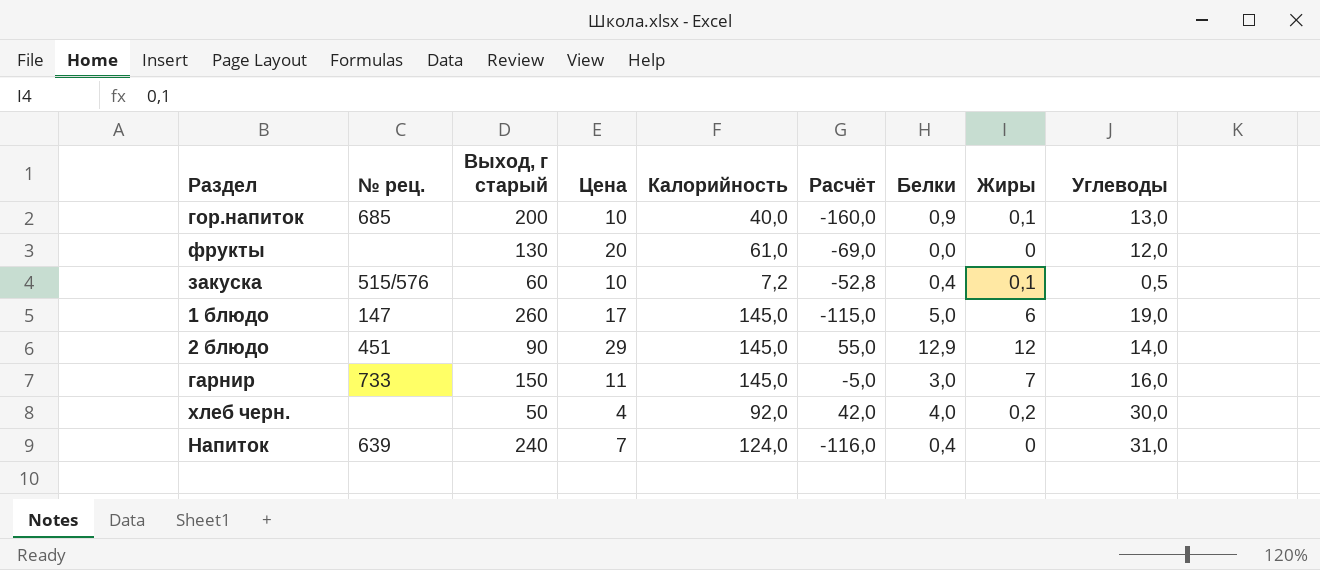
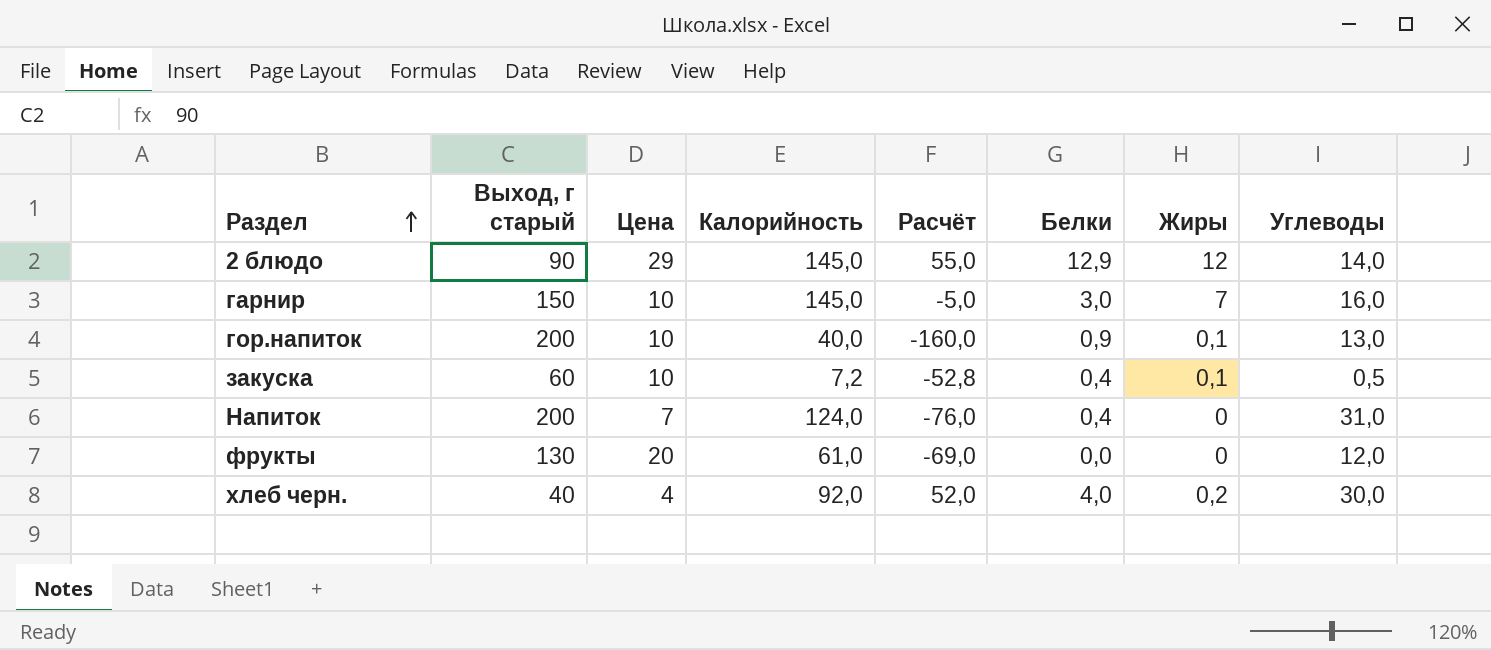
row order: none -> Раздел ascending
column № рец. | position: 2 -> none
row 1 блюдо: 147 | 260 | 17 | 145,0 | -115,0 | 5,0 | 6 | 19,0 -> none
гарнир | Цена: 11 -> 10
Напиток | Выход, г старый: 240 -> 200
Напиток | Расчёт: -116,0 -> -76,0
хлеб черн. | Выход, г старый: 50 -> 40
хлеб черн. | Расчёт: 42,0 -> 52,0

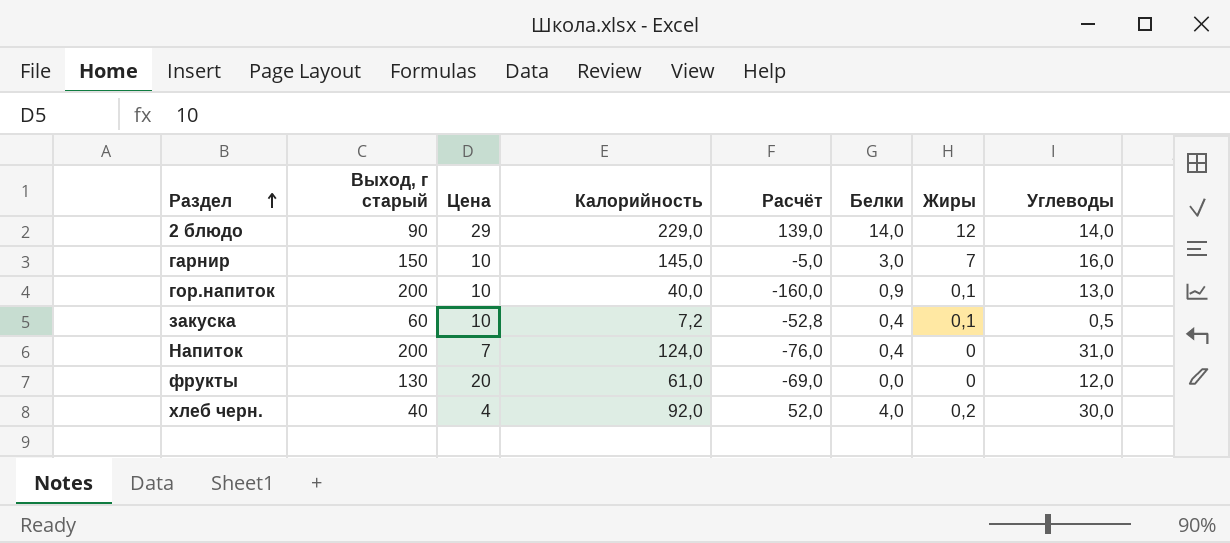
2 блюдо | Калорийность: 145,0 -> 229,0
2 блюдо | Расчёт: 55,0 -> 139,0
2 блюдо | Белки: 12,9 -> 14,0

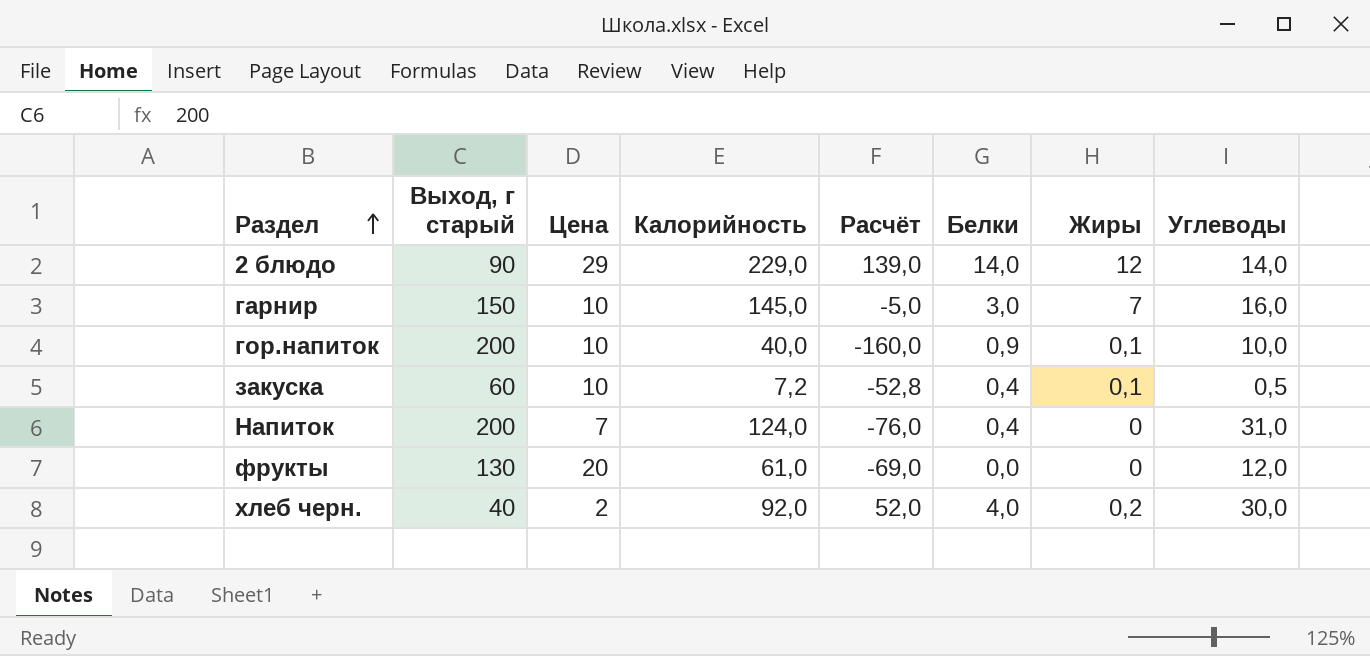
гор.напиток | Углеводы: 13,0 -> 10,0
хлеб черн. | Цена: 4 -> 2

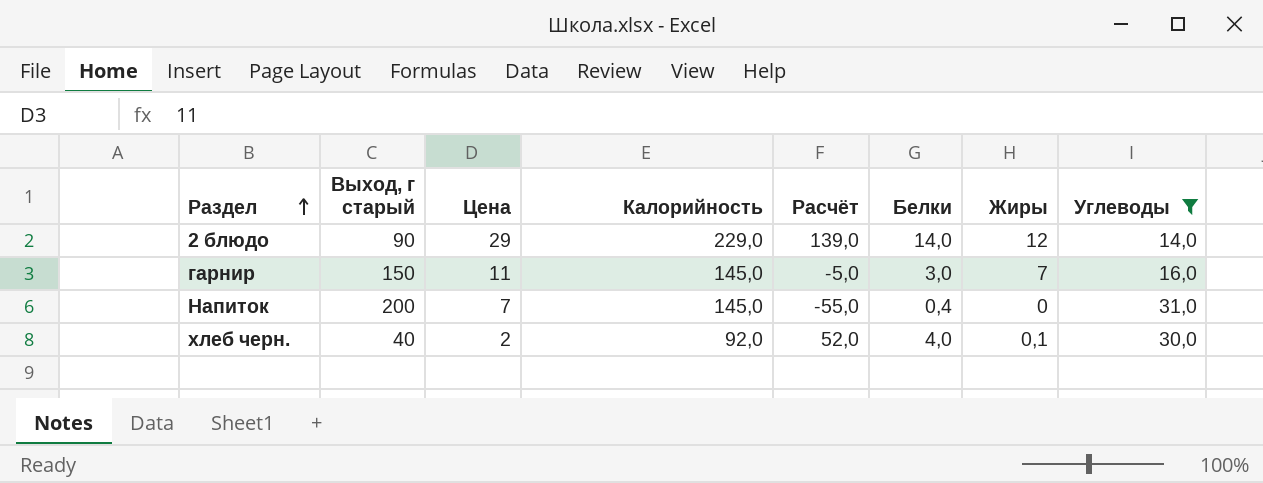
filter: none -> Углеводы >= 14,0
гарнир | Цена: 10 -> 11
Напиток | Калорийность: 124,0 -> 145,0
Напиток | Расчёт: -76,0 -> -55,0
хлеб черн. | Жиры: 0,2 -> 0,1

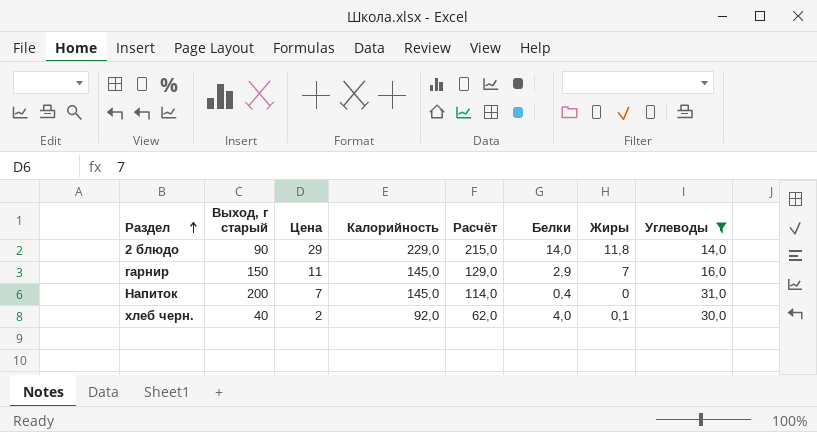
column Расчёт | formula: [Калорийность] - [Выход, г старый] -> [Калорийность] - [Углеводы]
2 блюдо | Жиры: 12 -> 11,8
гарнир | Белки: 3,0 -> 2,9

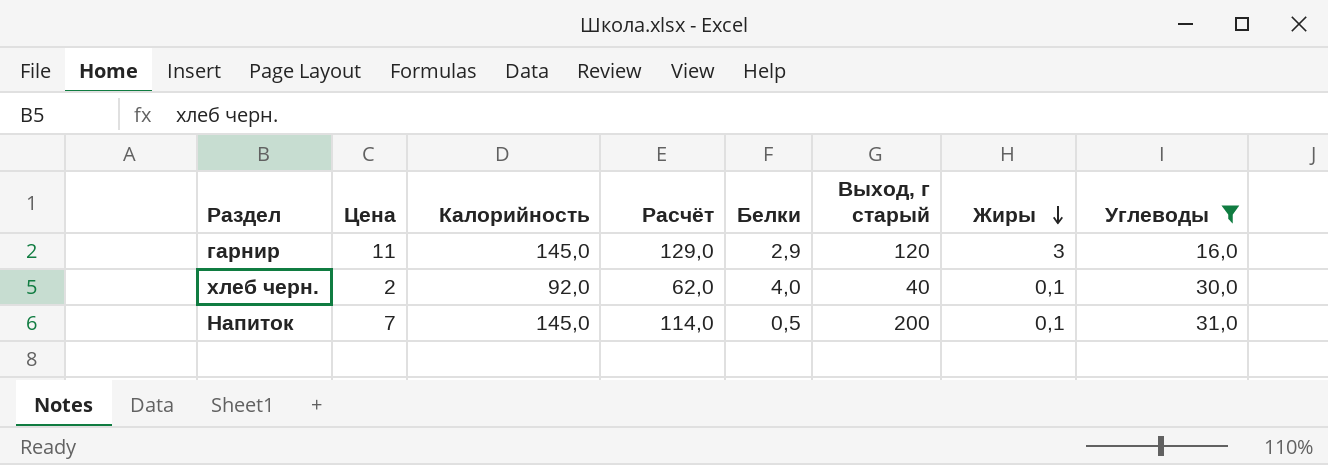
row order: Раздел ascending -> Жиры descending
column Выход, г старый | position: 2 -> 6
row 2 блюдо: 90 | 29 | 229,0 | 215,0 | 14,0 | 11,8 | 14,0 -> none
гарнир | Выход, г старый: 150 -> 120
гарнир | Жиры: 7 -> 3
Напиток | Белки: 0,4 -> 0,5
Напиток | Жиры: 0 -> 0,1

